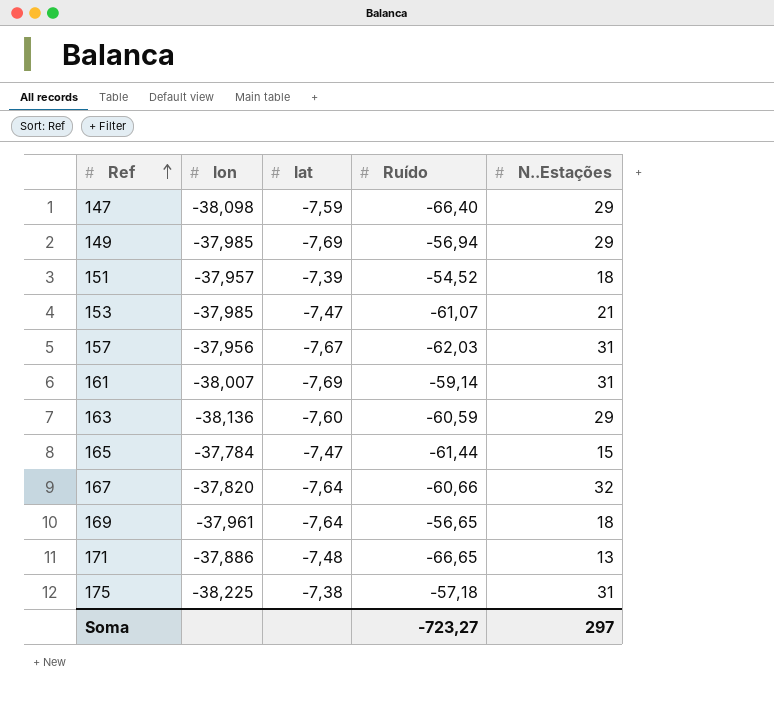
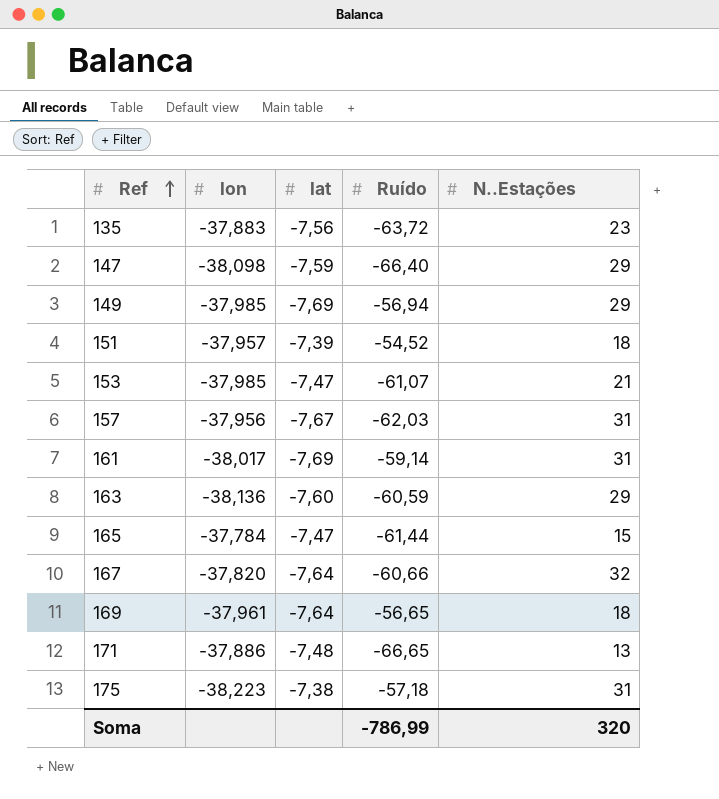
row 135: none -> -37,883 | -7,56 | -63,72 | 23
161 | lon: -38,007 -> -38,017
175 | lon: -38,225 -> -38,223
Soma | Ruído: -723,27 -> -786,99
Soma | N..Estações: 297 -> 320

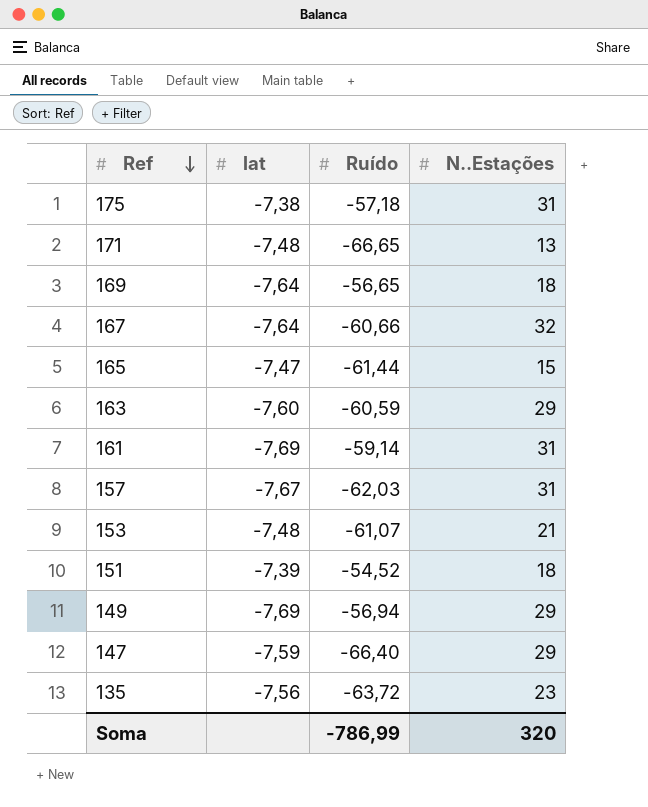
row order: Ref ascending -> Ref descending
column lon | position: 2 -> none
153 | lat: -7,47 -> -7,48

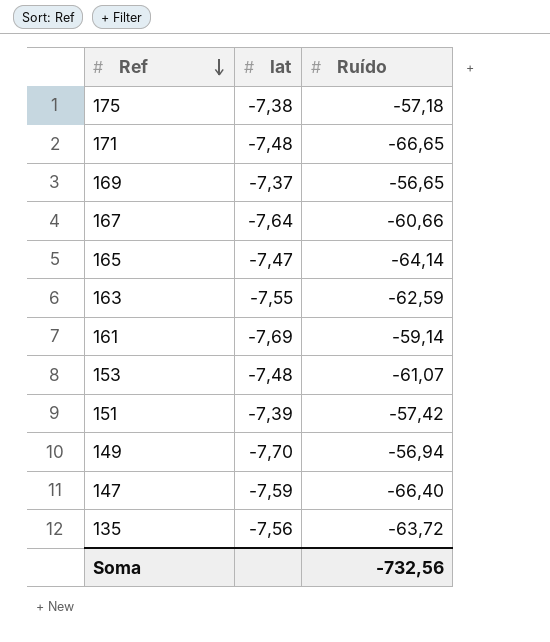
column N..Estações | position: 4 -> none
row 157: -7,67 | -62,03 | 31 -> none
169 | lat: -7,64 -> -7,37
165 | Ruído: -61,44 -> -64,14
163 | lat: -7,60 -> -7,55
163 | Ruído: -60,59 -> -62,59
151 | Ruído: -54,52 -> -57,42
149 | lat: -7,69 -> -7,70
Soma | Ruído: -786,99 -> -732,56

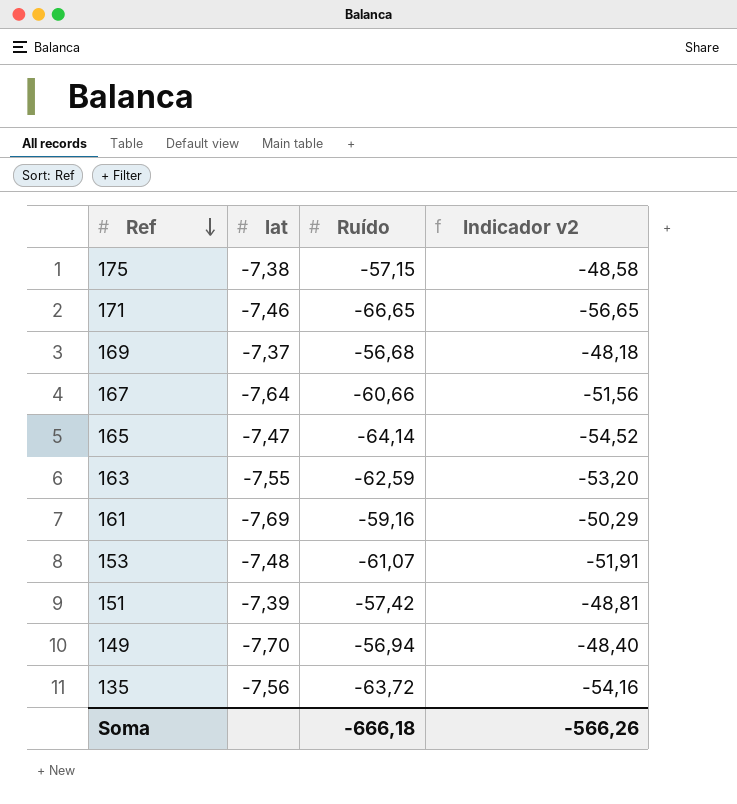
column Indicador v2 | formula: none -> [Ruído] * 0,85
row 147: -7,59 | -66,40 -> none
175 | Ruído: -57,18 -> -57,15
171 | lat: -7,48 -> -7,46
169 | Ruído: -56,65 -> -56,68
161 | Ruído: -59,14 -> -59,16
Soma | Ruído: -732,56 -> -666,18

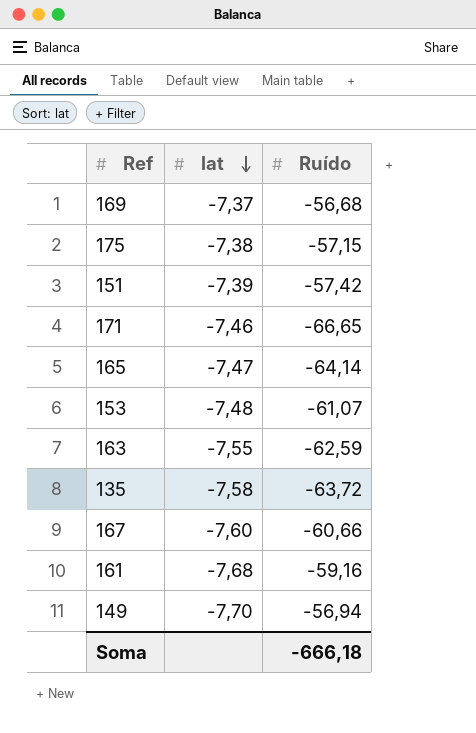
row order: Ref descending -> lat descending
column Indicador v2 | formula: [Ruído] * 0,85 -> none
135 | lat: -7,56 -> -7,58
167 | lat: -7,64 -> -7,60
161 | lat: -7,69 -> -7,68

